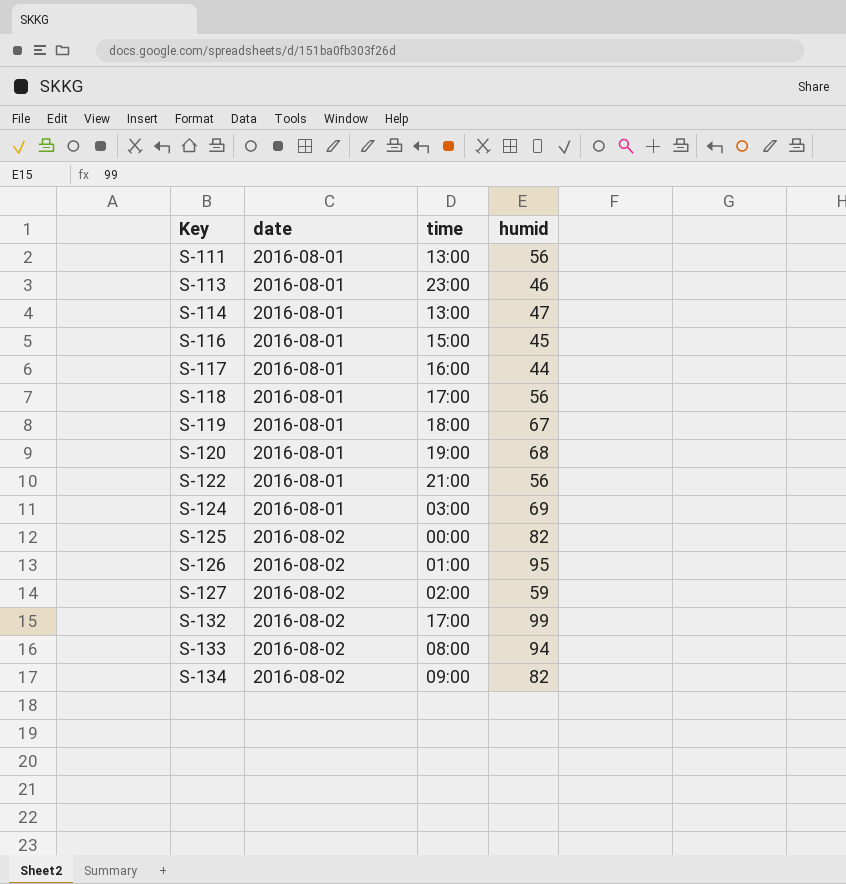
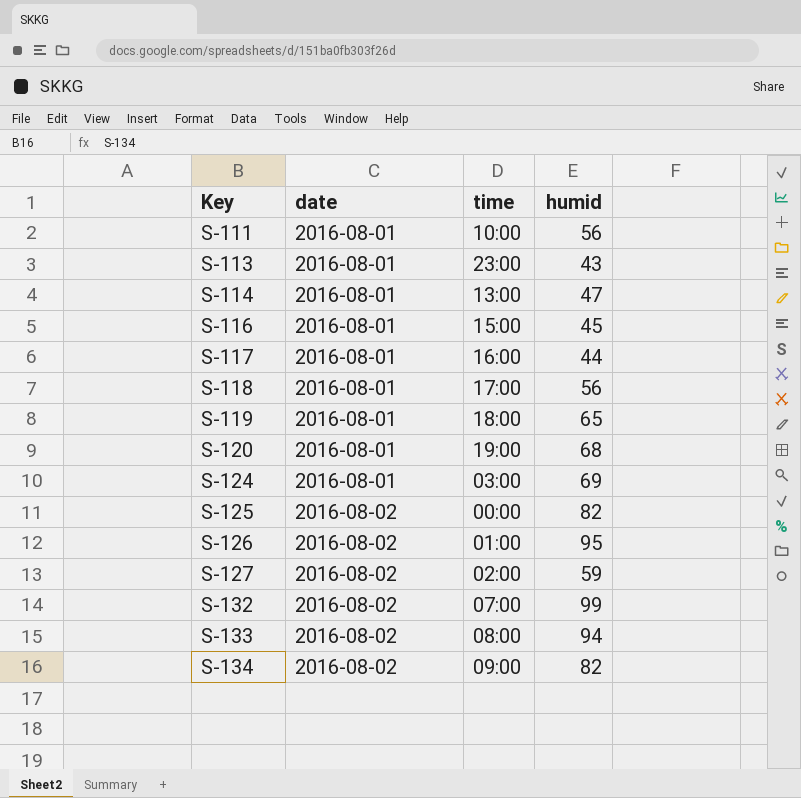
row S-122: 2016-08-01 | 21:00 | 56 -> none
S-111 | time: 13:00 -> 10:00
S-113 | humid: 46 -> 43
S-119 | humid: 67 -> 65
S-132 | time: 17:00 -> 07:00

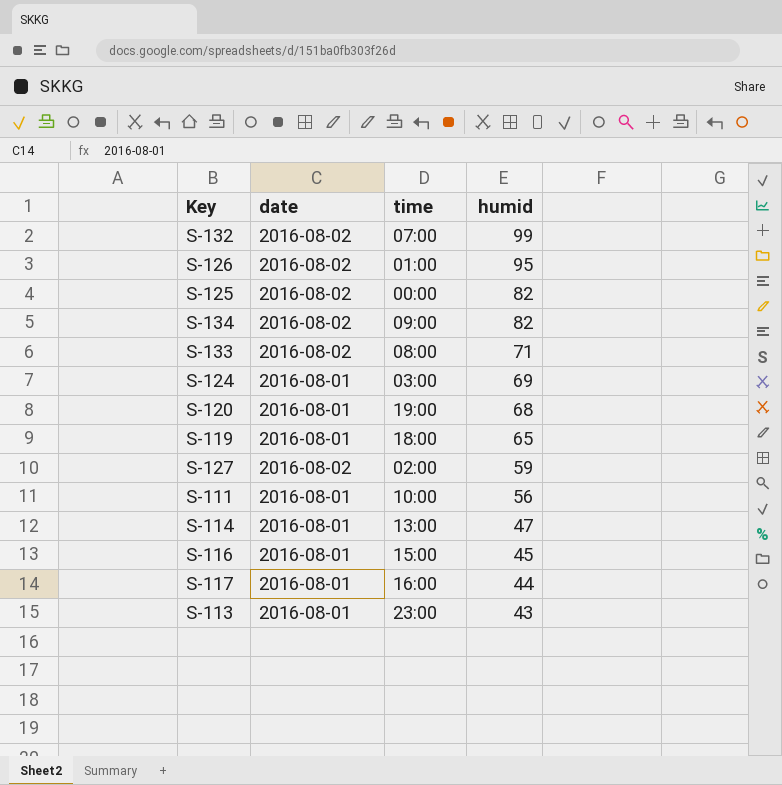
row order: Key ascending -> humid descending
row S-118: 2016-08-01 | 17:00 | 56 -> none
S-133 | humid: 94 -> 71

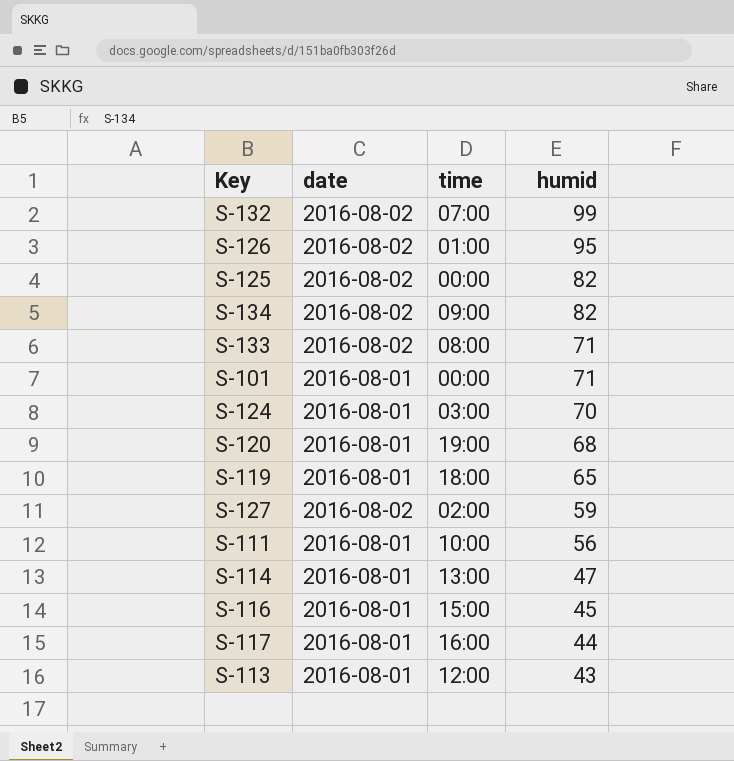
row S-101: none -> 2016-08-01 | 00:00 | 71
S-124 | humid: 69 -> 70
S-113 | time: 23:00 -> 12:00

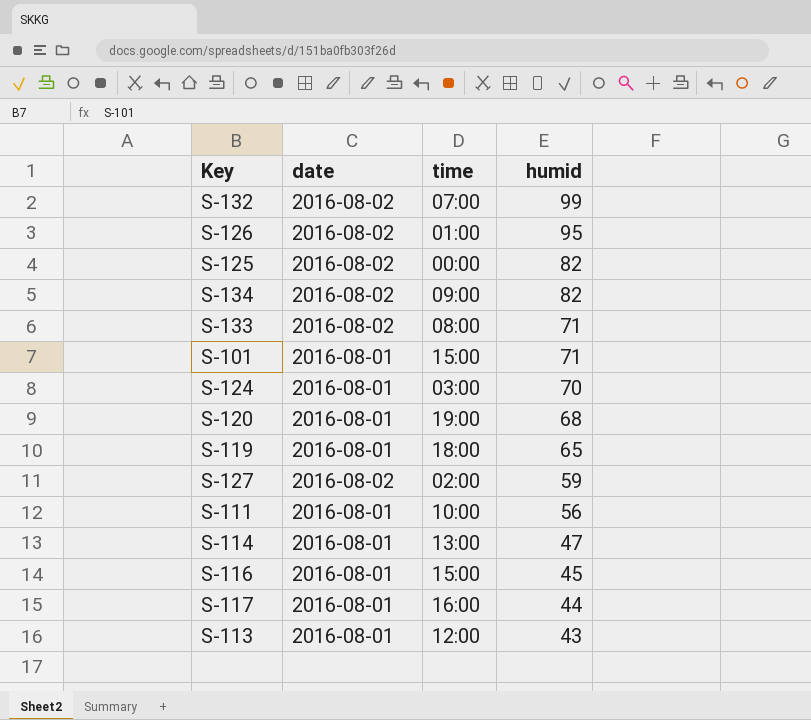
S-101 | time: 00:00 -> 15:00

